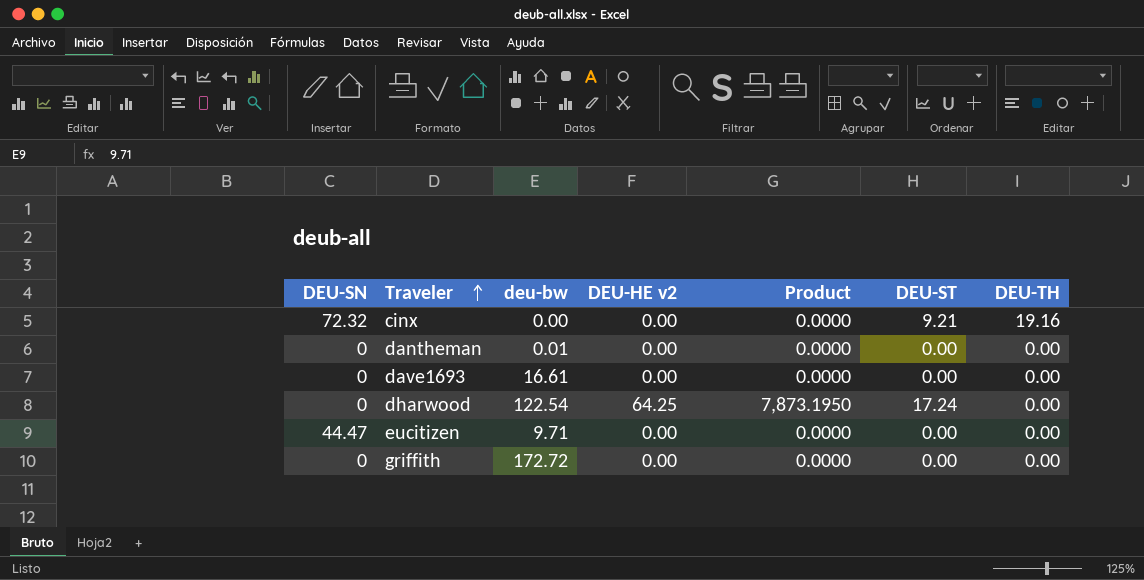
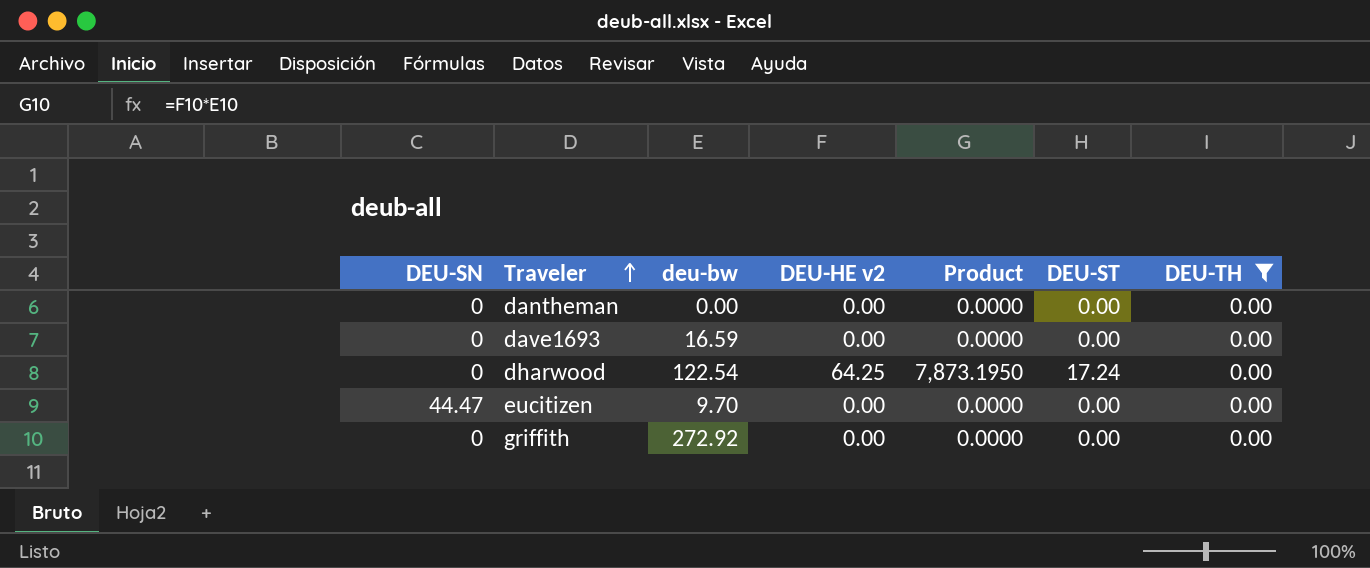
filter: none -> DEU-TH = 0.00
dantheman | deu-bw: 0.01 -> 0.00
dave1693 | deu-bw: 16.61 -> 16.59
eucitizen | deu-bw: 9.71 -> 9.70
griffith | deu-bw: 172.72 -> 272.92

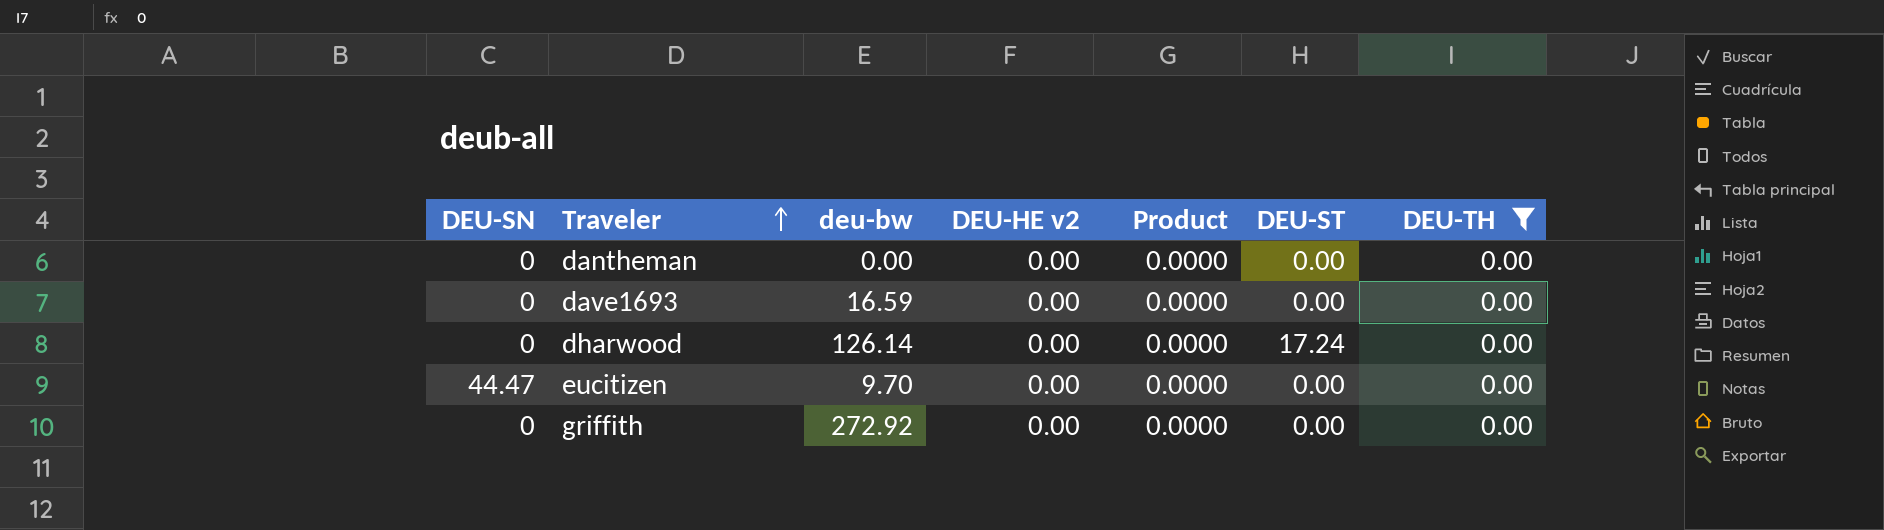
dharwood | deu-bw: 122.54 -> 126.14
dharwood | DEU-HE v2: 64.25 -> 0.00
dharwood | Product: 7,873.1950 -> 0.0000

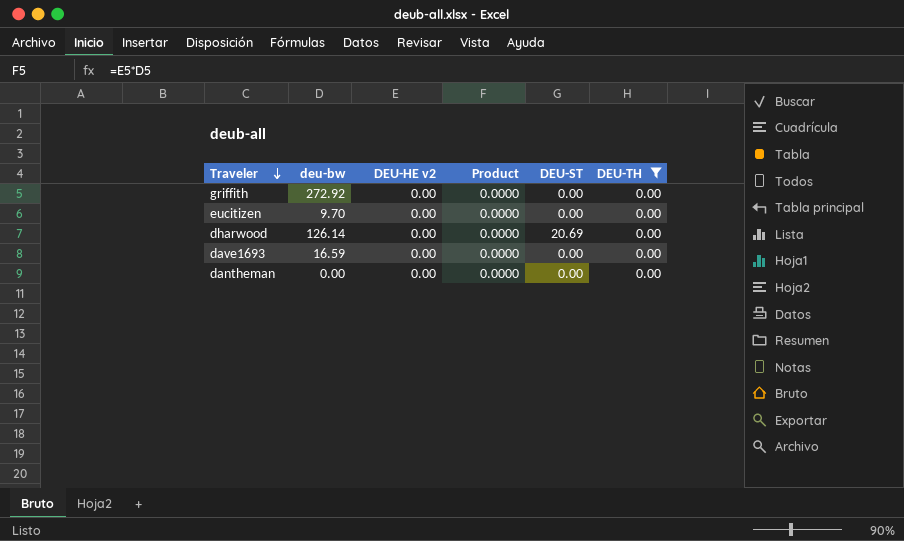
row order: Traveler ascending -> Traveler descending
column DEU-SN | position: 1 -> none
dharwood | DEU-ST: 17.24 -> 20.69

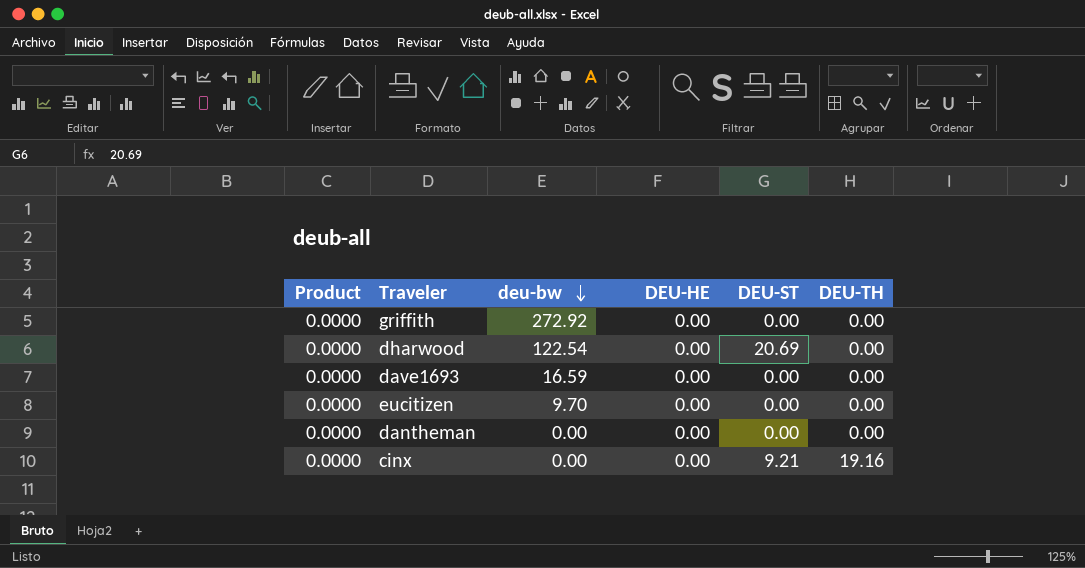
filter: DEU-TH = 0.00 -> none
row order: Traveler descending -> deu-bw descending
column Product | position: 4 -> 1
column name: DEU-HE v2 -> DEU-HE
dharwood | deu-bw: 126.14 -> 122.54

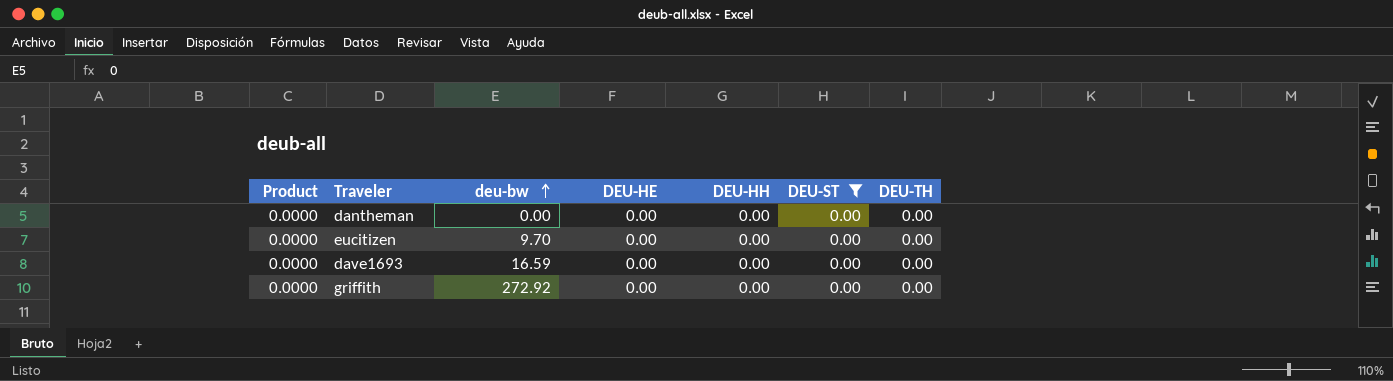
filter: none -> DEU-ST = 0.00
row order: deu-bw descending -> deu-bw ascending
column DEU-HH | position: none -> 5

